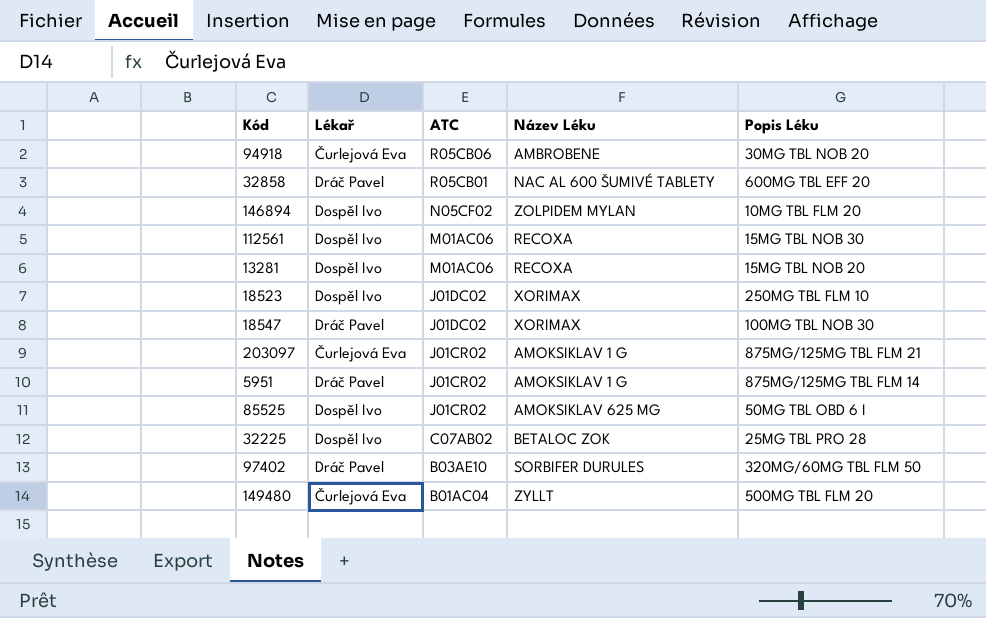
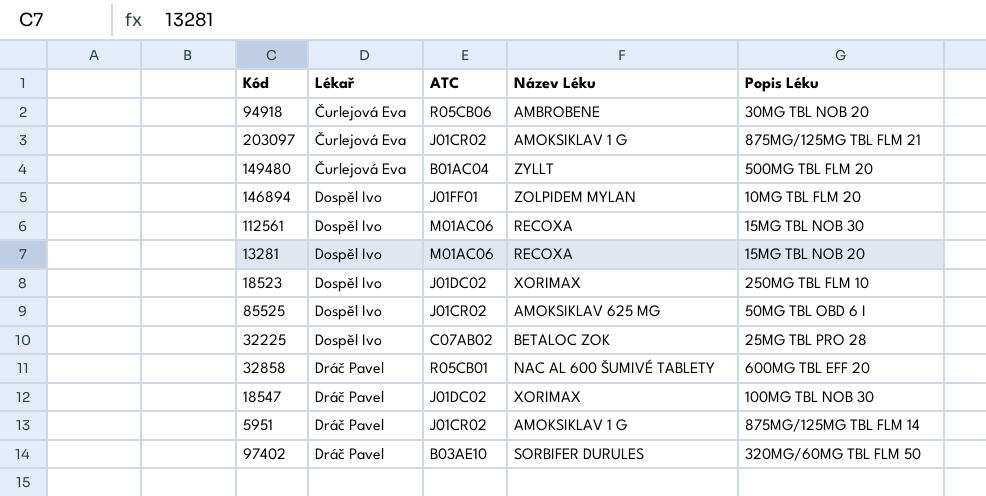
row order: ATC descending -> Lékař ascending
146894 | ATC: N05CF02 -> J01FF01

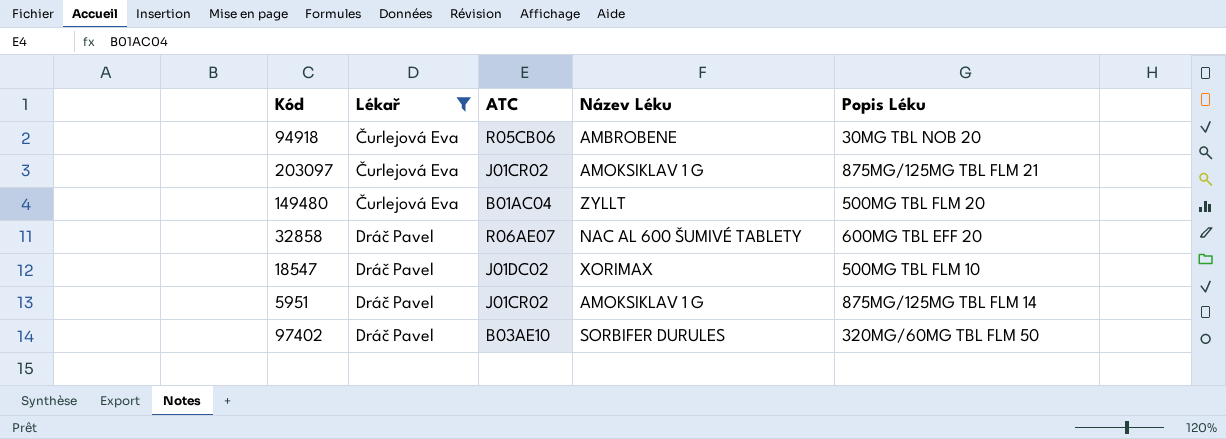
filter: none -> Lékař != Dospěl Ivo
32858 | ATC: R05CB01 -> R06AE07
18547 | Popis Léku: 100MG TBL NOB 30 -> 500MG TBL FLM 10

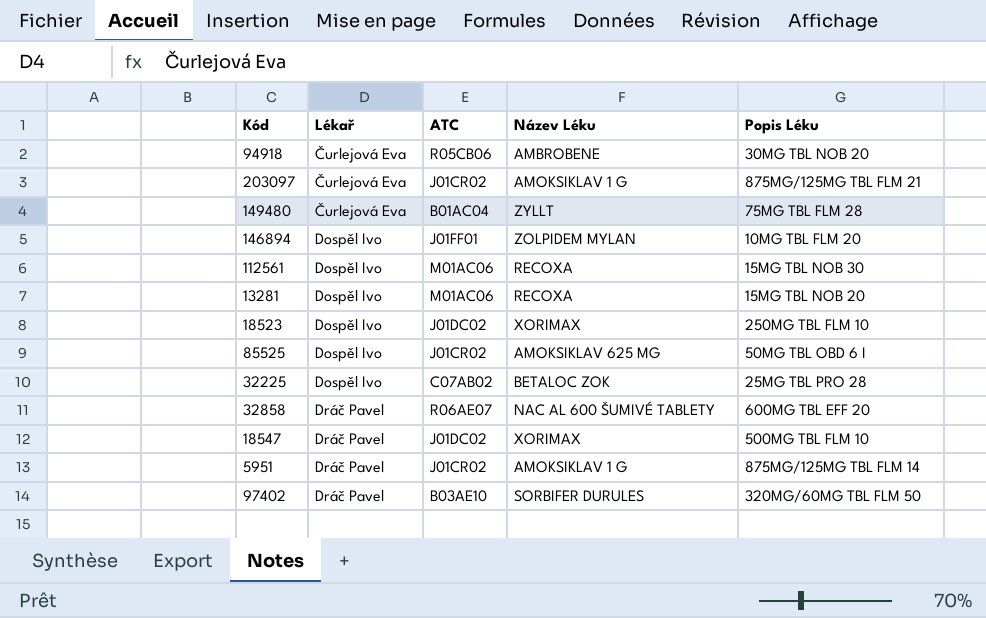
filter: Lékař != Dospěl Ivo -> none
149480 | Popis Léku: 500MG TBL FLM 20 -> 75MG TBL FLM 28

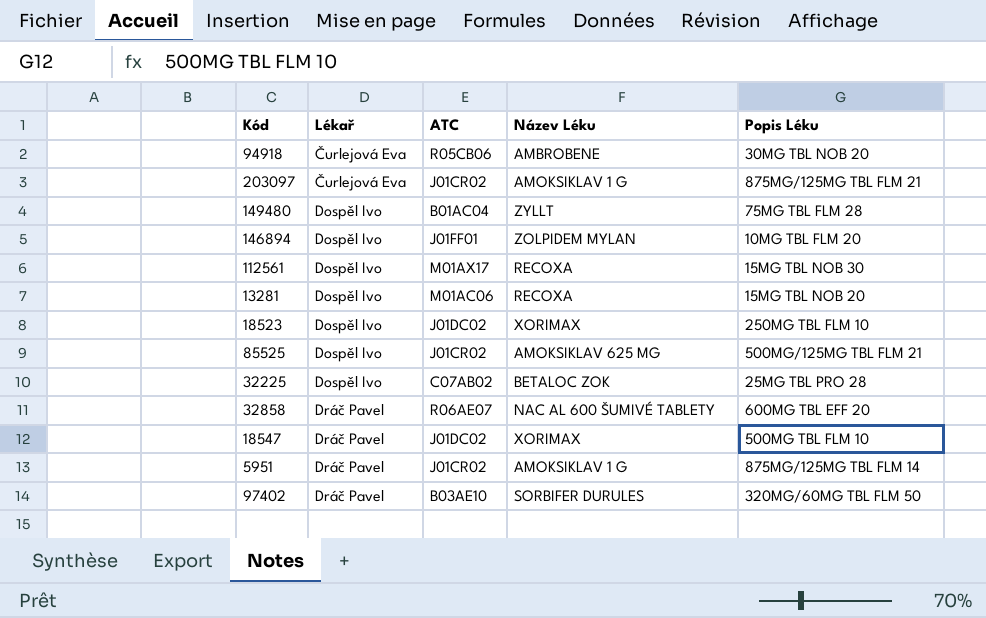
149480 | Lékař: Čurlejová Eva -> Dospěl Ivo
112561 | ATC: M01AC06 -> M01AX17
85525 | Popis Léku: 50MG TBL OBD 6 I -> 500MG/125MG TBL FLM 21

